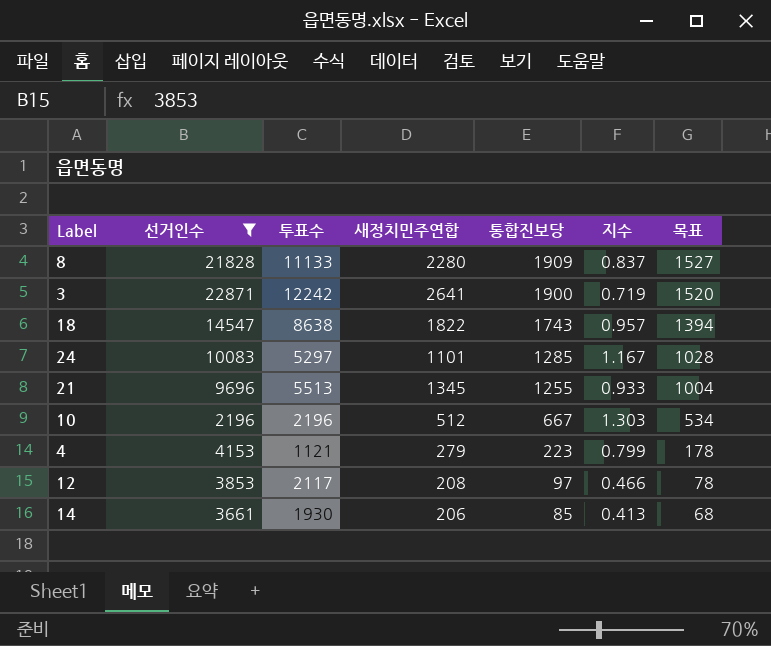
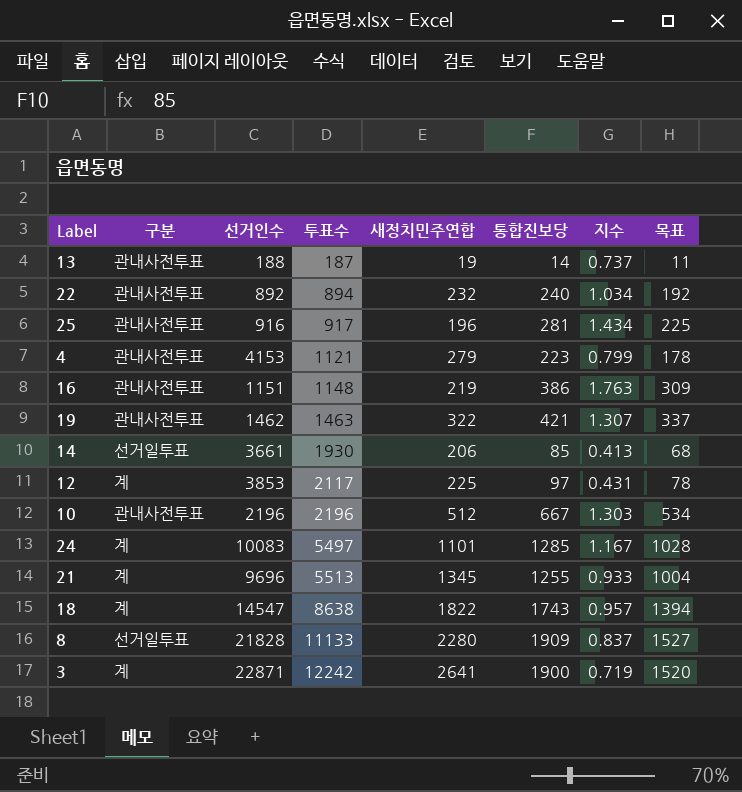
filter: 선거인수 >= 2196 -> none
row order: 통합진보당 descending -> 투표수 ascending
column 구분 | position: none -> 2
12 | 새정치민주연합: 208 -> 225
12 | 지수: 0.466 -> 0.431
24 | 투표수: 5297 -> 5497

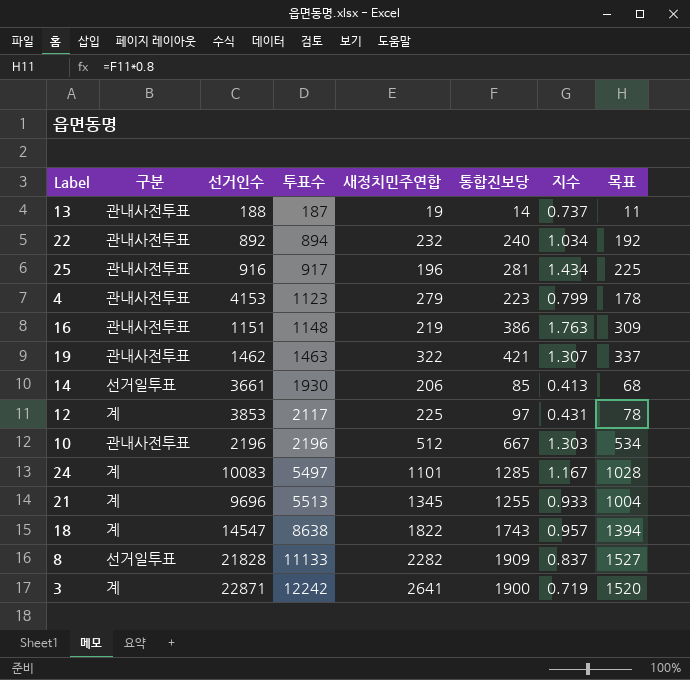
4 | 투표수: 1121 -> 1123
8 | 새정치민주연합: 2280 -> 2282

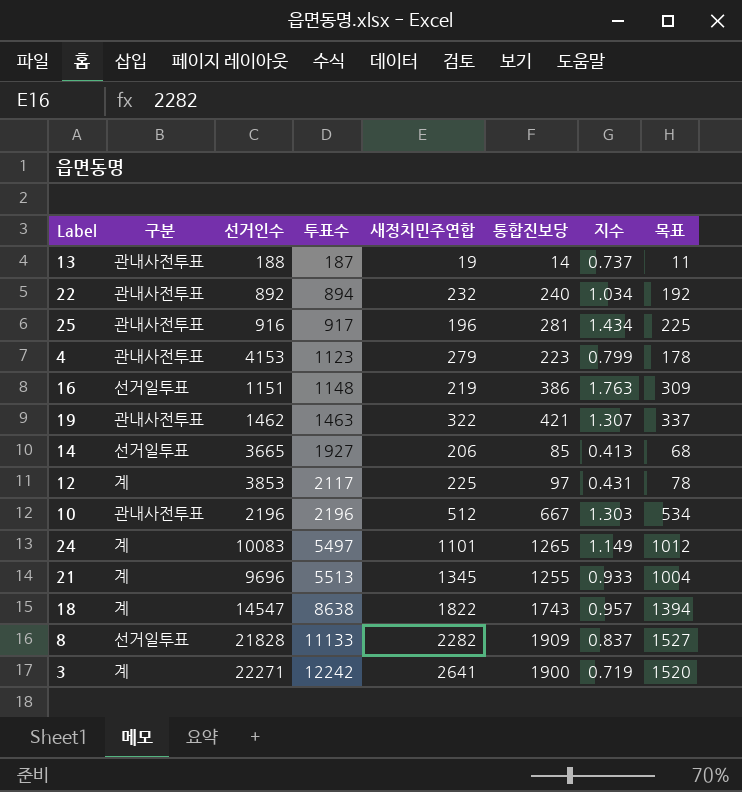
16 | 구분: 관내사전투표 -> 선거일투표
14 | 선거인수: 3661 -> 3665
14 | 투표수: 1930 -> 1927
24 | 통합진보당: 1285 -> 1265
24 | 지수: 1.167 -> 1.149
24 | 목표: 1028 -> 1012
3 | 선거인수: 22871 -> 22271

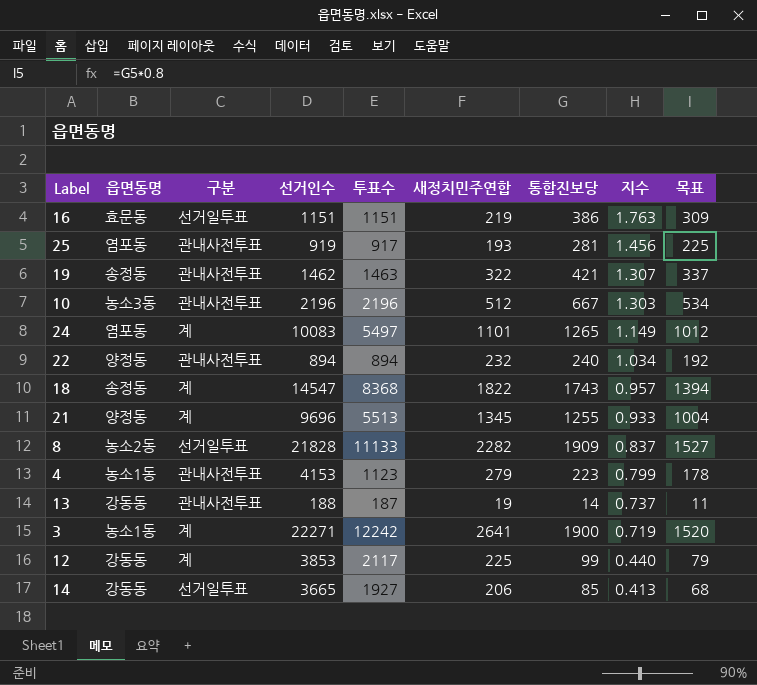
row order: 투표수 ascending -> 지수 descending
column 읍면동명 | position: none -> 2
16 | 투표수: 1148 -> 1151
25 | 선거인수: 916 -> 919
25 | 새정치민주연합: 196 -> 193
25 | 지수: 1.434 -> 1.456
22 | 선거인수: 892 -> 894
18 | 투표수: 8638 -> 8368
12 | 통합진보당: 97 -> 99
12 | 지수: 0.431 -> 0.440
12 | 목표: 78 -> 79

